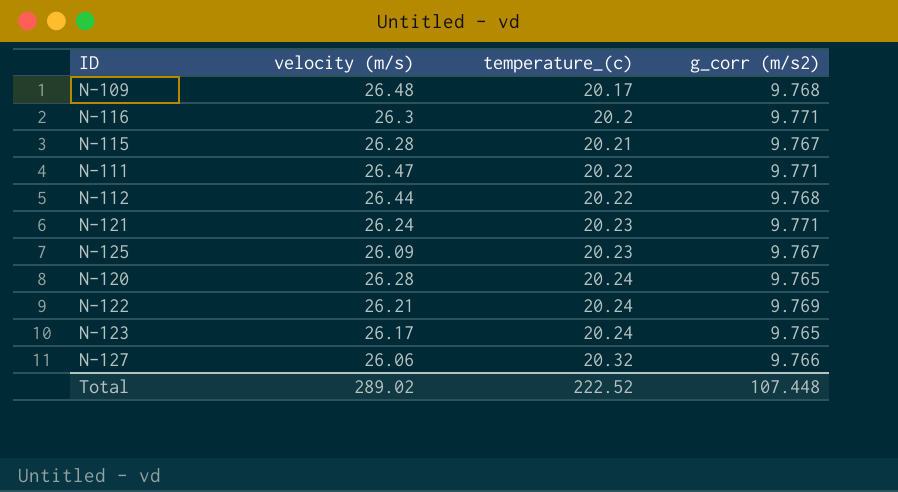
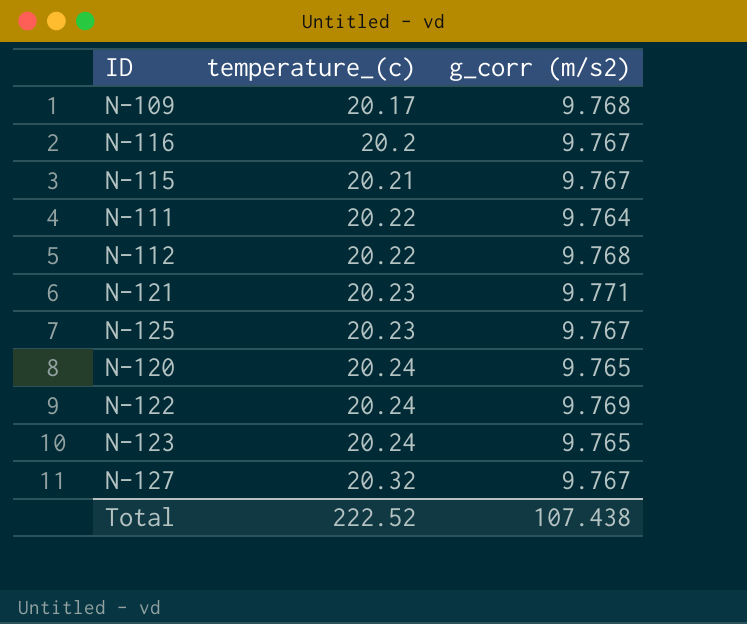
column velocity (m/s) | position: 2 -> none
N-116 | g_corr (m/s2): 9.771 -> 9.767
N-111 | g_corr (m/s2): 9.771 -> 9.764
N-127 | g_corr (m/s2): 9.766 -> 9.767
Total | g_corr (m/s2): 107.448 -> 107.438

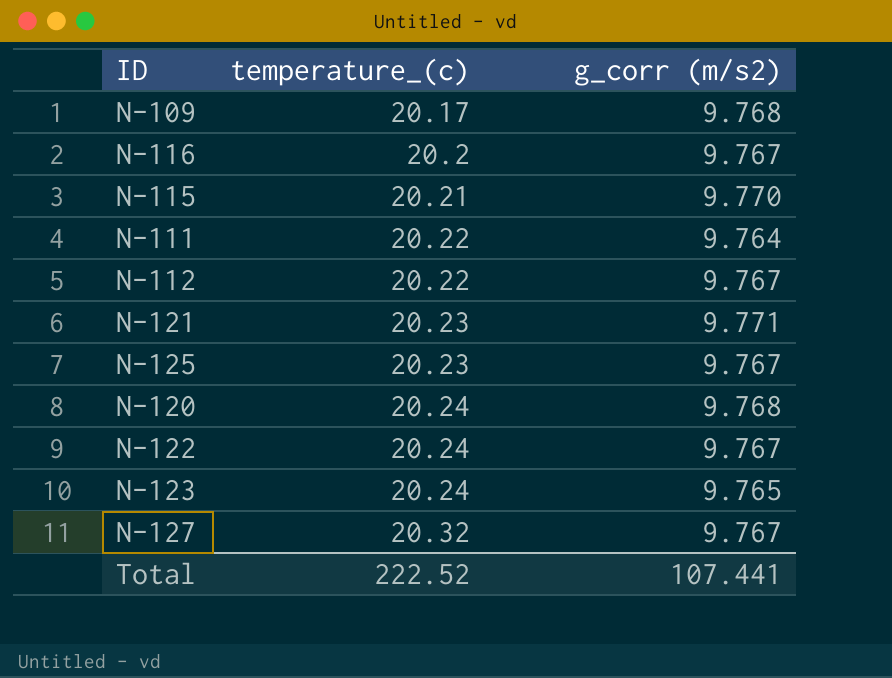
N-115 | g_corr (m/s2): 9.767 -> 9.770
N-112 | g_corr (m/s2): 9.768 -> 9.767
N-120 | g_corr (m/s2): 9.765 -> 9.768
N-122 | g_corr (m/s2): 9.769 -> 9.767
Total | g_corr (m/s2): 107.438 -> 107.441

